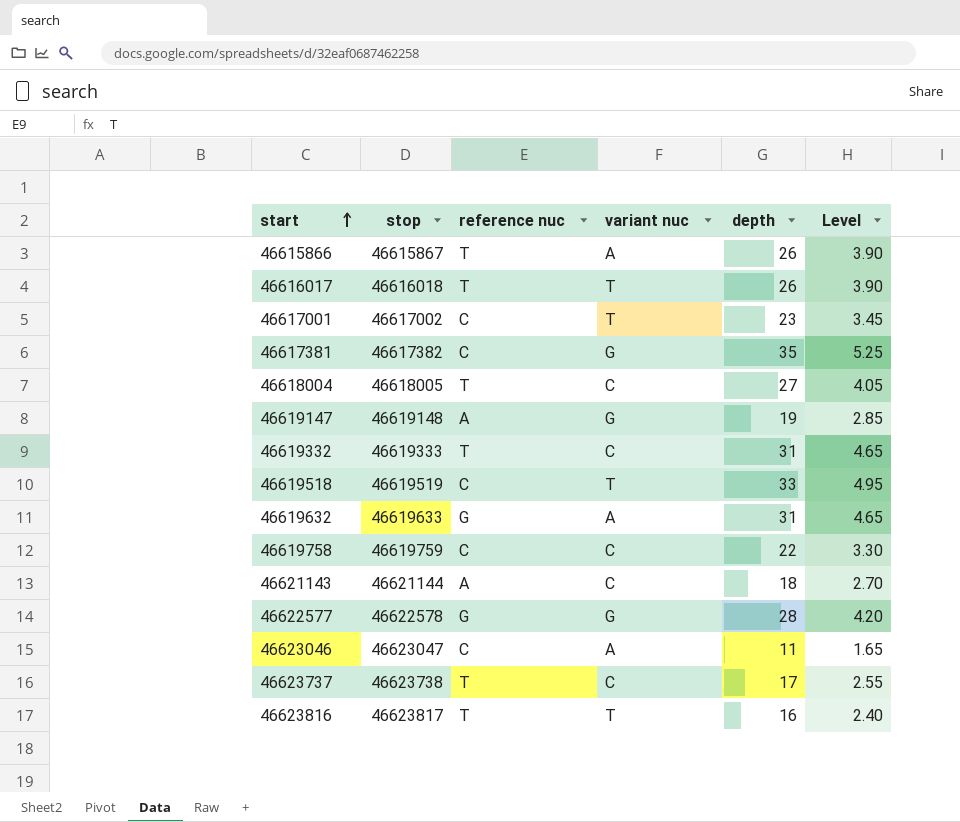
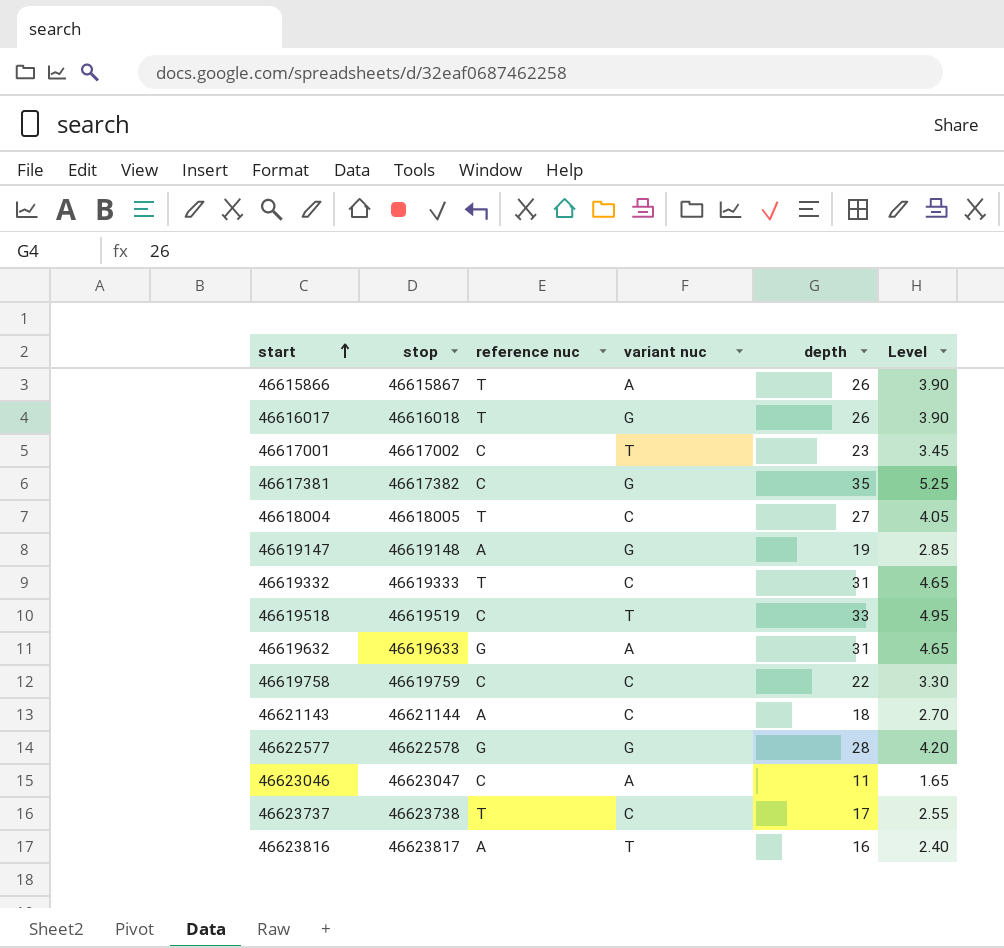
46616017 | variant nuc: T -> G
46623816 | reference nuc: T -> A

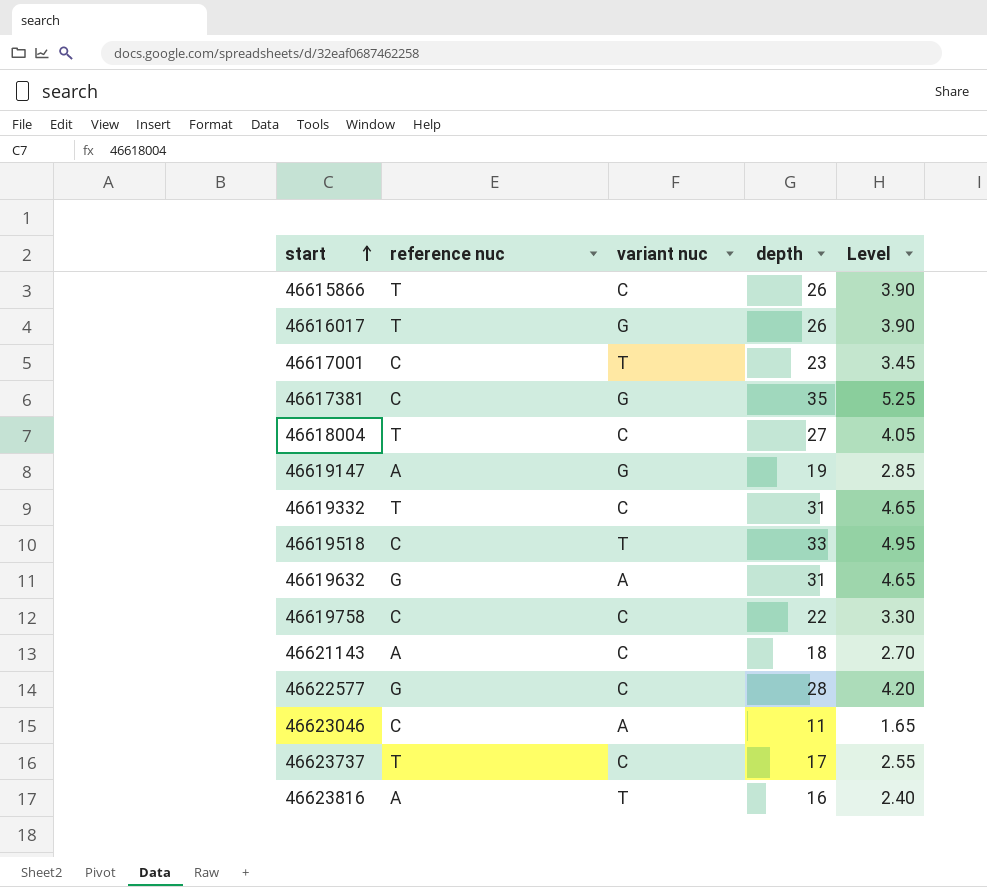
column stop | position: 2 -> none
46615866 | variant nuc: A -> C
46622577 | variant nuc: G -> C

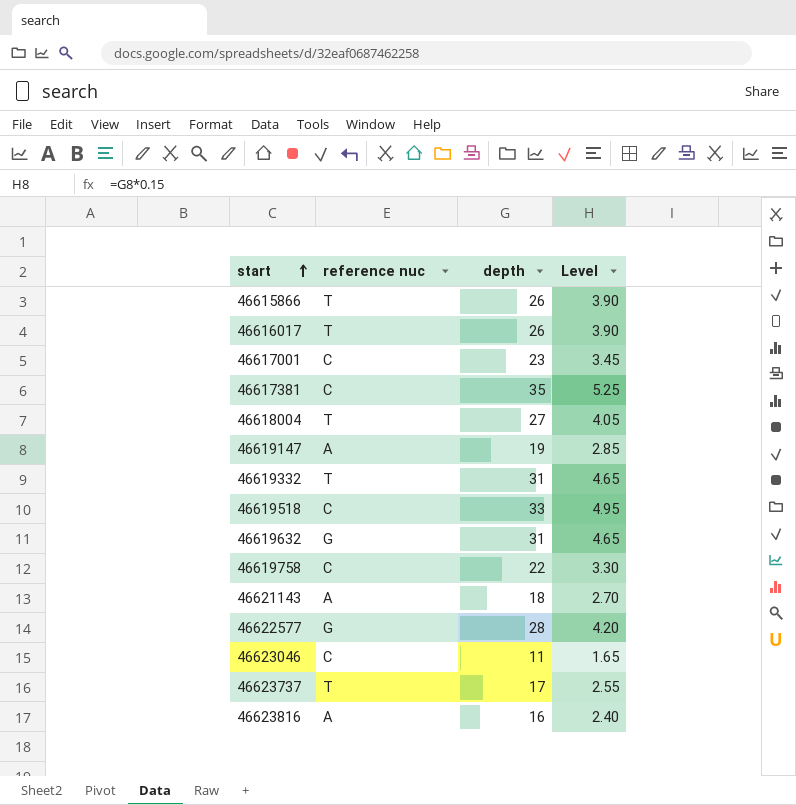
column variant nuc | position: 3 -> none

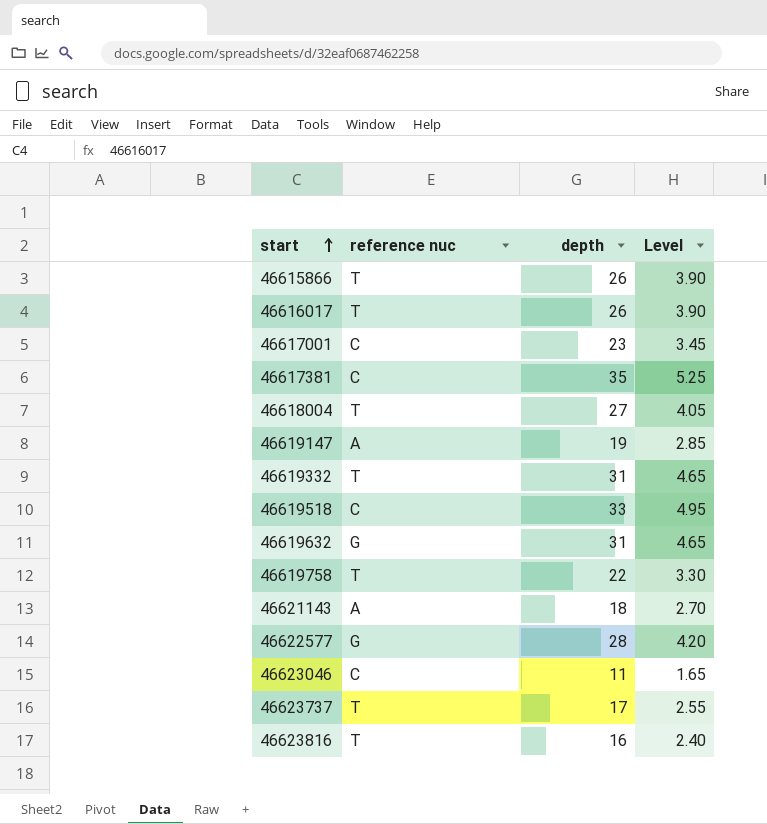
46619758 | reference nuc: C -> T
46623816 | reference nuc: A -> T

